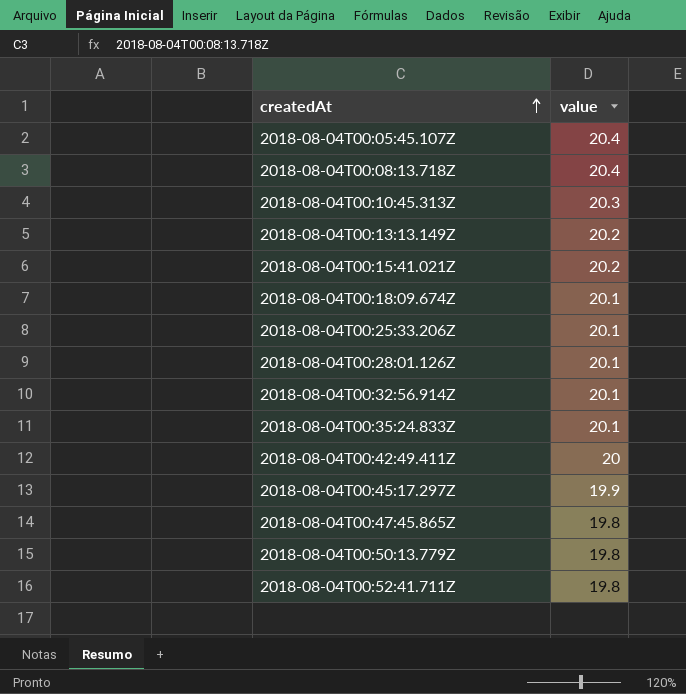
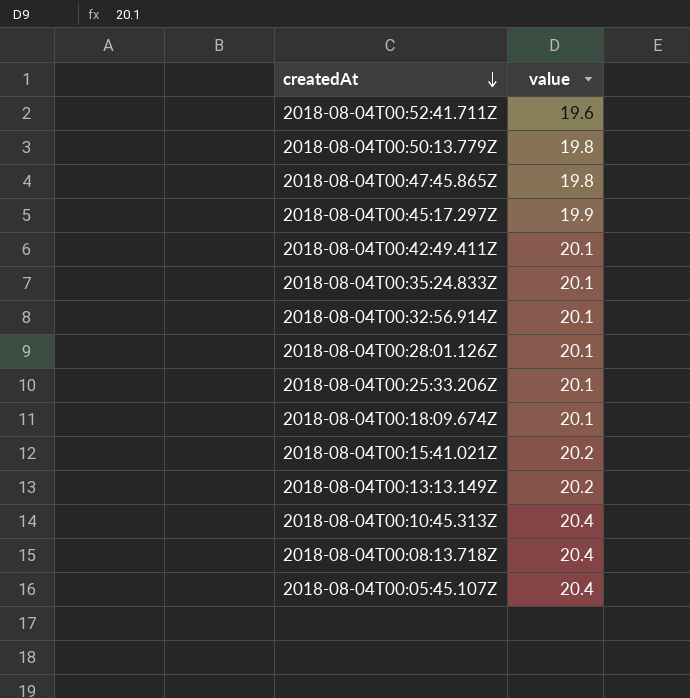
row order: createdAt ascending -> createdAt descending
2018-08-04T00:52:41.711Z | value: 19.8 -> 19.6
2018-08-04T00:42:49.411Z | value: 20 -> 20.1
2018-08-04T00:10:45.313Z | value: 20.3 -> 20.4

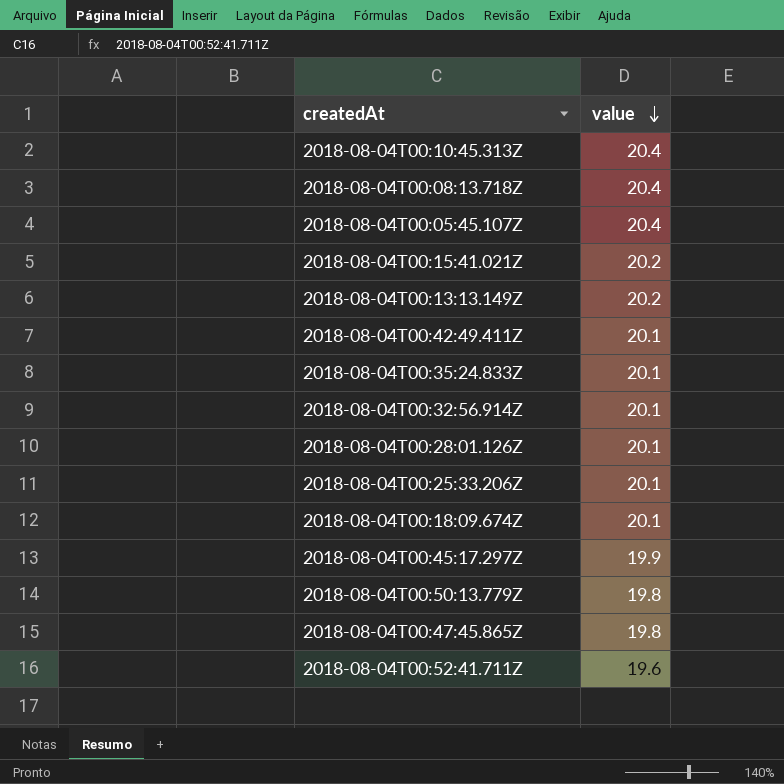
row order: createdAt descending -> value descending

